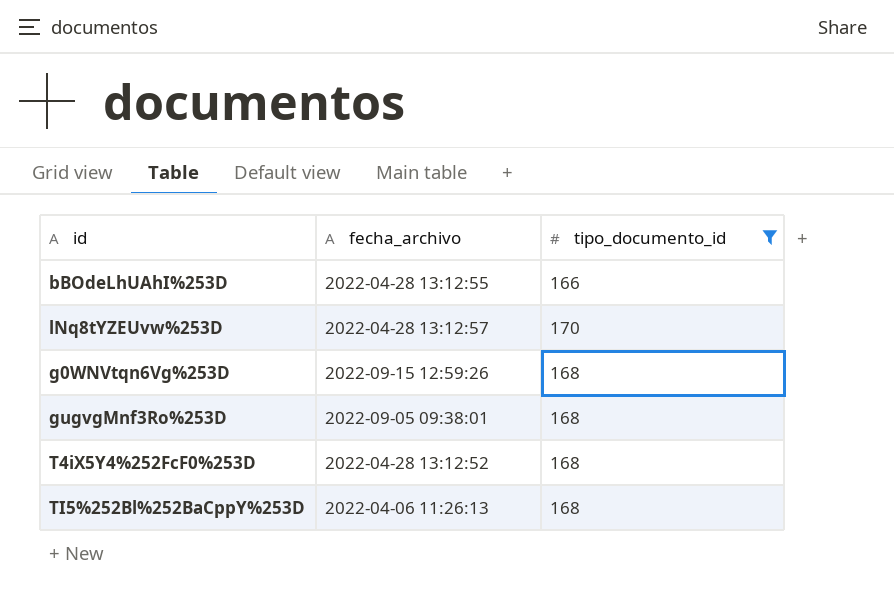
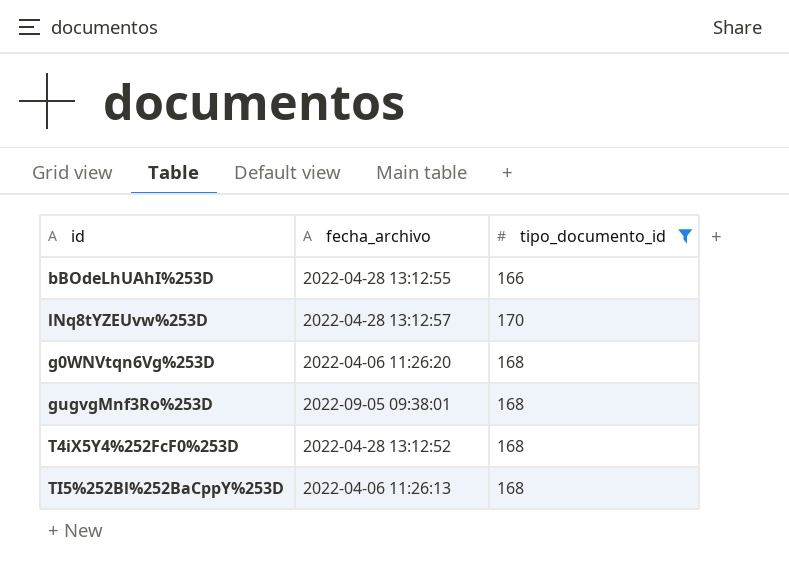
g0WNVtqn6Vg%253D | fecha_archivo: 2022-09-15 12:59:26 -> 2022-04-06 11:26:20

